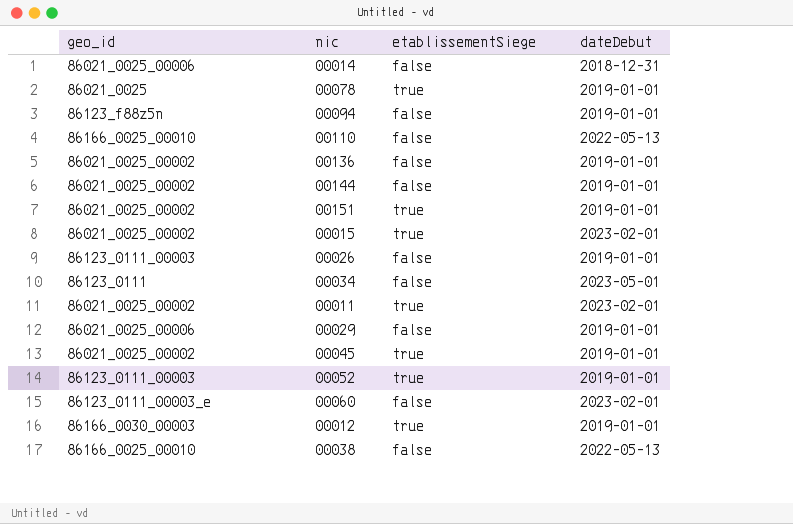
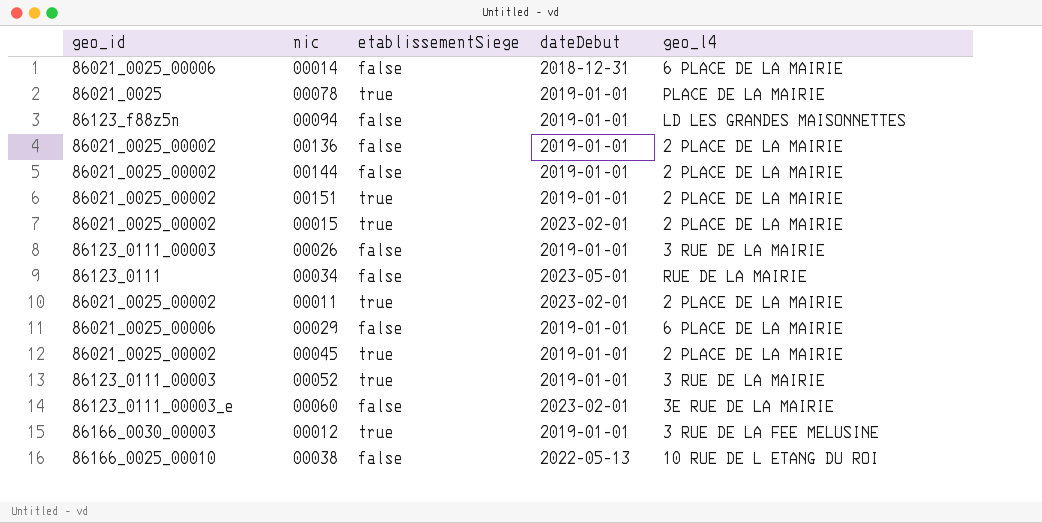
column geo_l4 | position: none -> 5
row 00110: 86166_0025_00010 | false | 2022-05-13 -> none

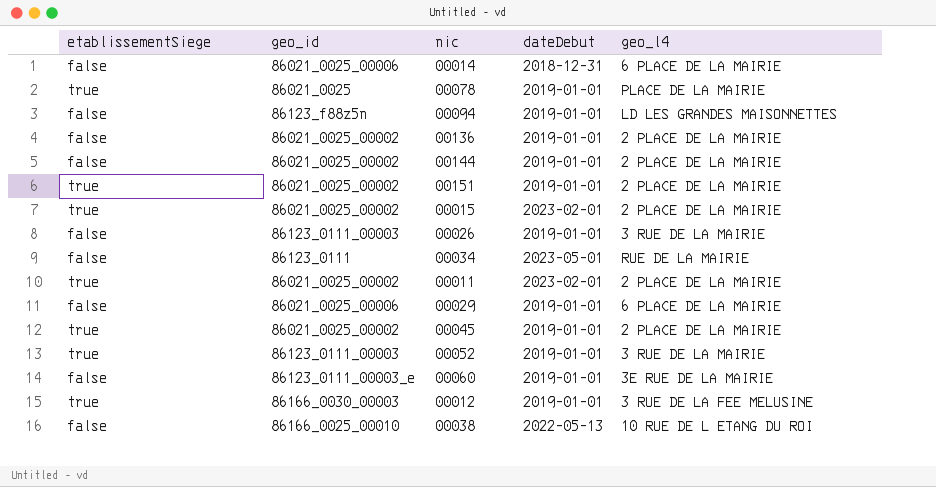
column etablissementSiege | position: 3 -> 1
00060 | dateDebut: 2023-02-01 -> 2019-01-01

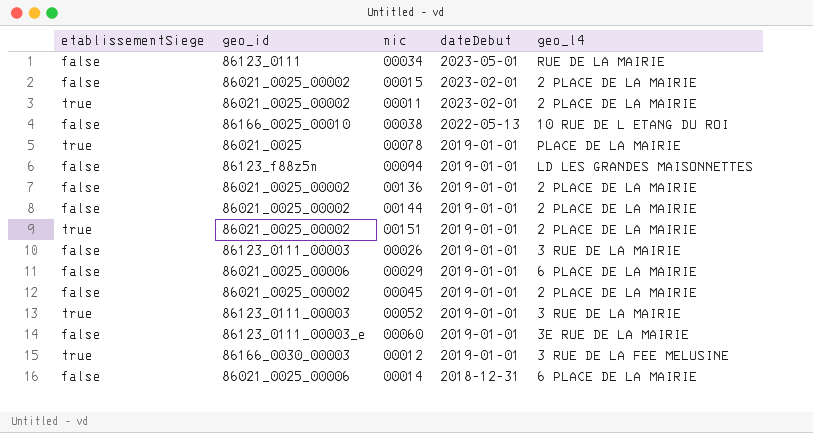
row order: none -> dateDebut descending
00015 | etablissementSiege: true -> false
00045 | etablissementSiege: true -> false

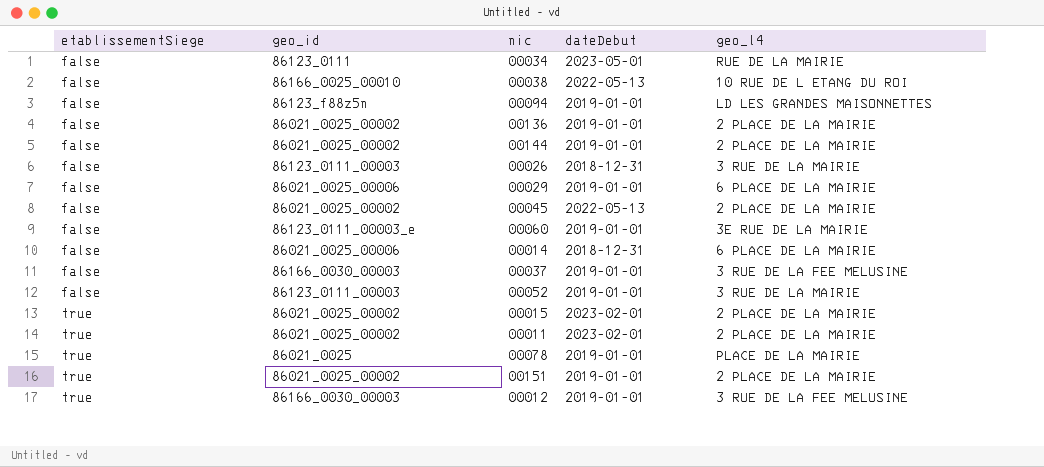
row order: dateDebut descending -> etablissementSiege ascending
00026 | dateDebut: 2019-01-01 -> 2018-12-31
00045 | dateDebut: 2019-01-01 -> 2022-05-13
row 00037: none -> false | 86166_0030_00003 | 2019-01-01 | 3 RUE DE LA FEE MELUSINE
00052 | etablissementSiege: true -> false
00015 | etablissementSiege: false -> true

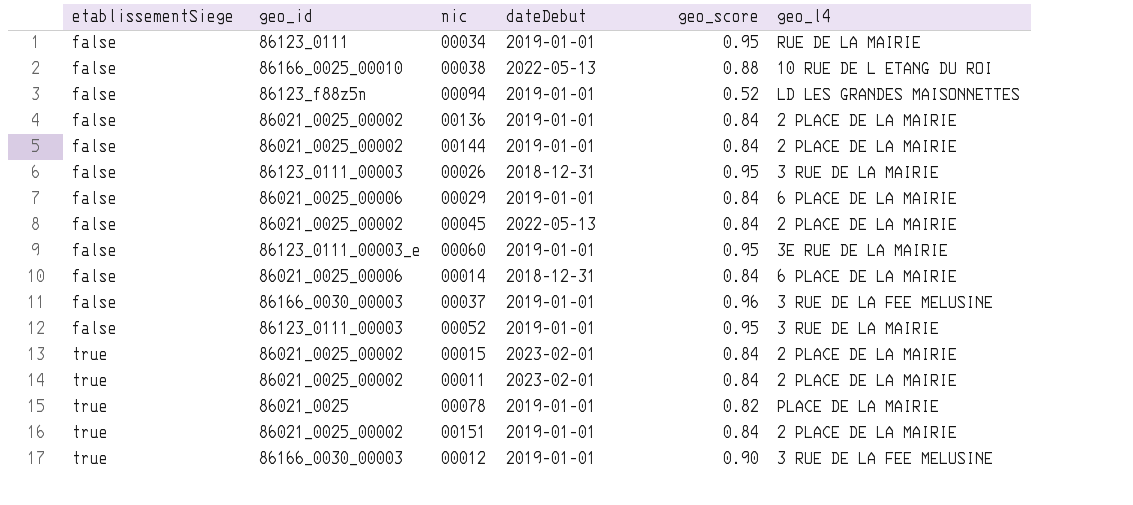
column geo_score | position: none -> 5
00034 | dateDebut: 2023-05-01 -> 2019-01-01

